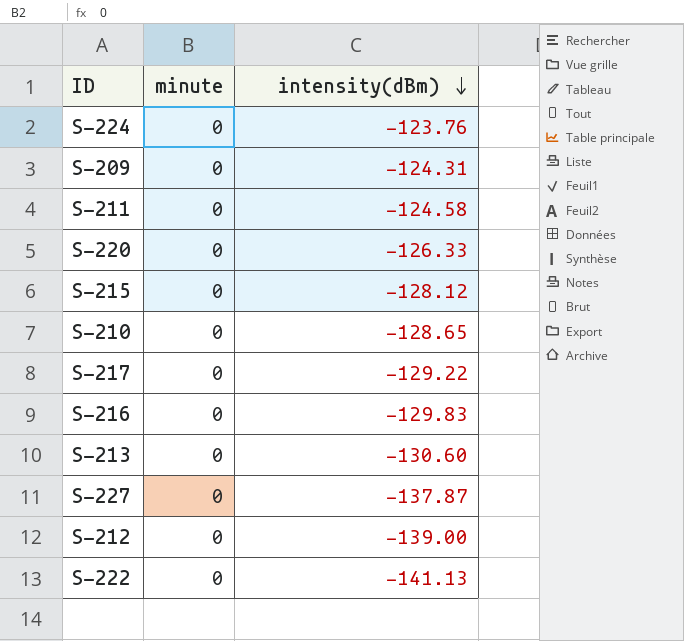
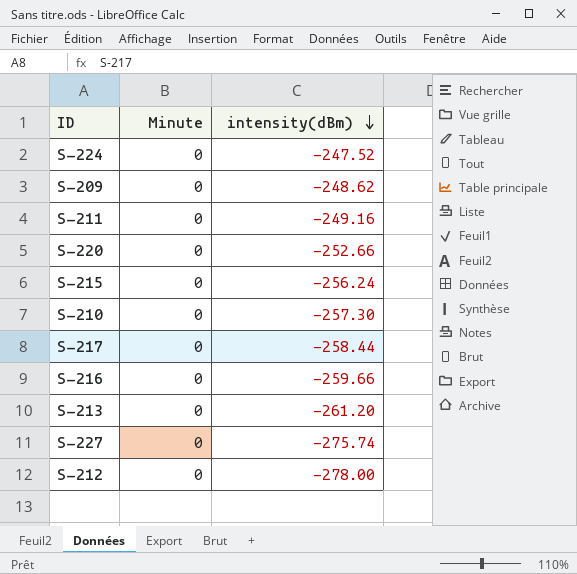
column name: minute -> Minute
row S-222: 0 | -141.13 -> none
S-224 | intensity(dBm): -123.76 -> -247.52
S-209 | intensity(dBm): -124.31 -> -248.62
S-211 | intensity(dBm): -124.58 -> -249.16
S-220 | intensity(dBm): -126.33 -> -252.66
S-215 | intensity(dBm): -128.12 -> -256.24
S-210 | intensity(dBm): -128.65 -> -257.30
S-217 | intensity(dBm): -129.22 -> -258.44
S-216 | intensity(dBm): -129.83 -> -259.66
S-213 | intensity(dBm): -130.60 -> -261.20
S-227 | intensity(dBm): -137.87 -> -275.74
S-212 | intensity(dBm): -139.00 -> -278.00

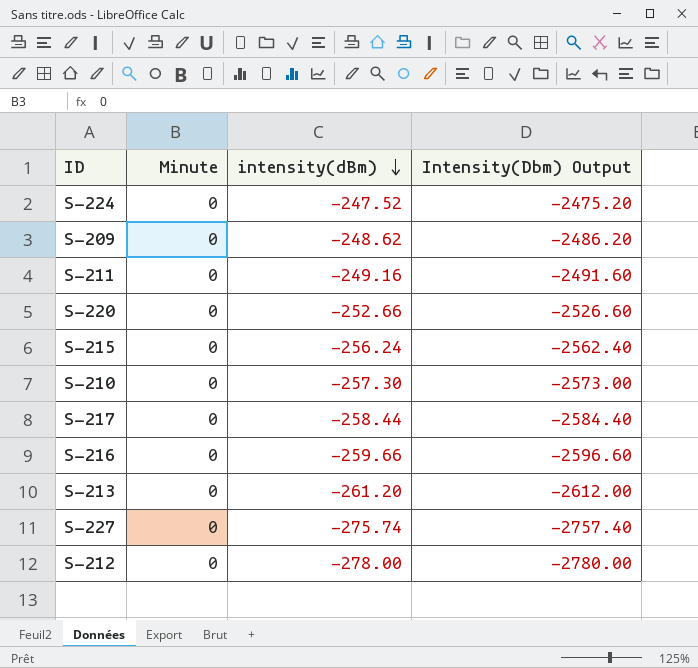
column Intensity(Dbm) Output | formula: none -> [intensity(dBm)] * 10

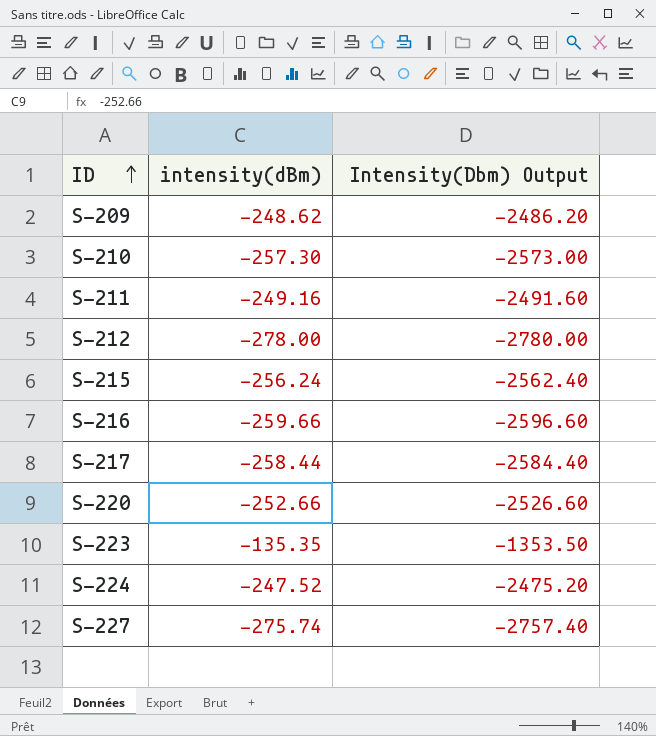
row order: intensity(dBm) descending -> ID ascending
column Minute | position: 2 -> none
row S-213: 0 | -261.20 | -2612.00 -> none
row S-223: none -> -135.35 | -1353.50

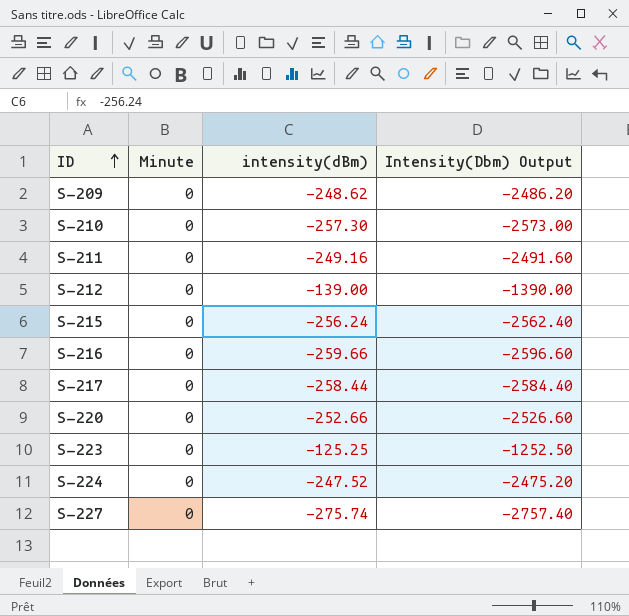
column Minute | position: none -> 2
S-212 | intensity(dBm): -278.00 -> -139.00
S-212 | Intensity(Dbm) Output: -2780.00 -> -1390.00
S-223 | intensity(dBm): -135.35 -> -125.25
S-223 | Intensity(Dbm) Output: -1353.50 -> -1252.50

